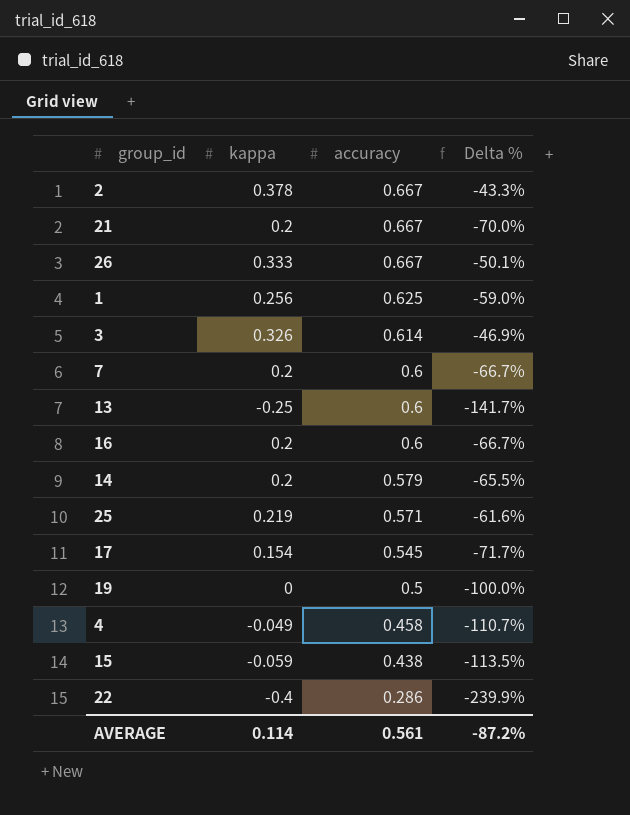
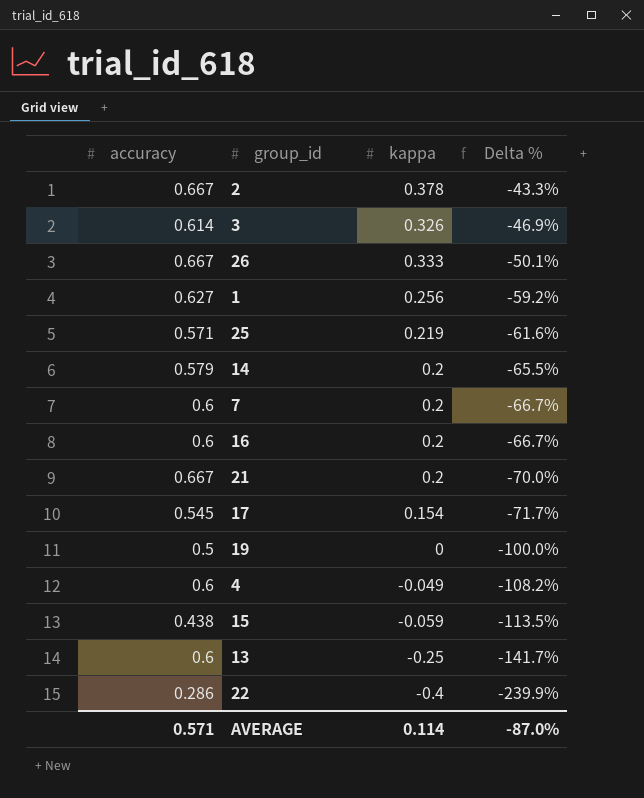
row order: accuracy descending -> Delta % descending
column accuracy | position: 3 -> 1
1 | accuracy: 0.625 -> 0.627
1 | Delta %: -59.0% -> -59.2%
4 | accuracy: 0.458 -> 0.6
4 | Delta %: -110.7% -> -108.2%
AVERAGE | accuracy: 0.561 -> 0.571
AVERAGE | Delta %: -87.2% -> -87.0%

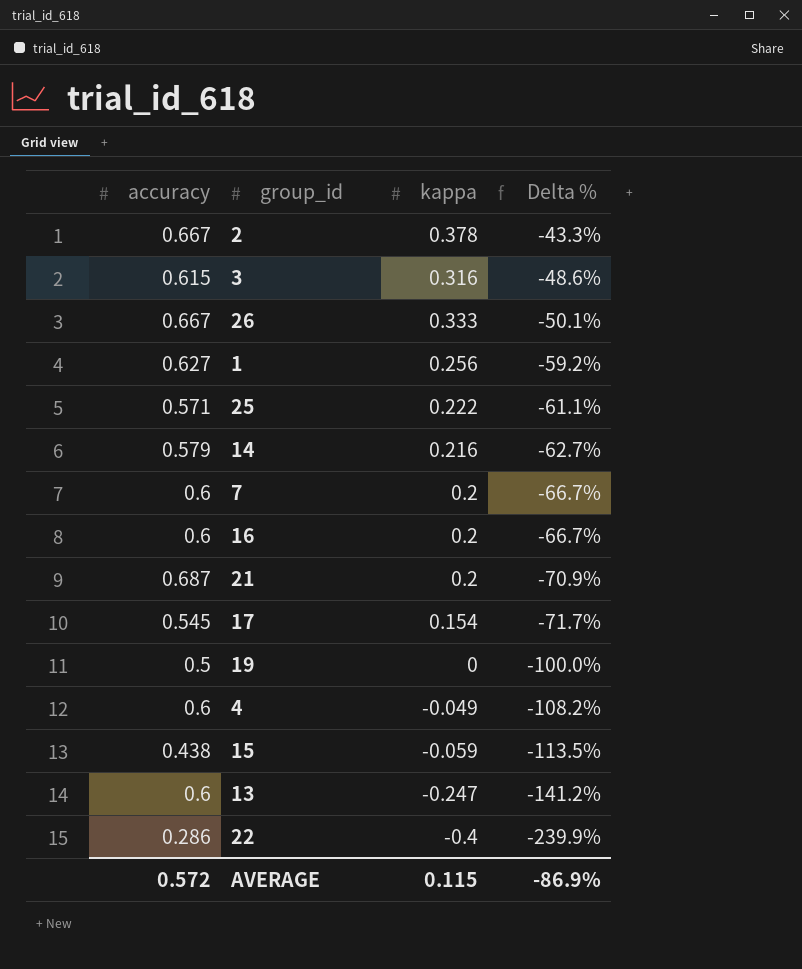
3 | accuracy: 0.614 -> 0.615
3 | kappa: 0.326 -> 0.316
3 | Delta %: -46.9% -> -48.6%
25 | kappa: 0.219 -> 0.222
25 | Delta %: -61.6% -> -61.1%
14 | kappa: 0.2 -> 0.216
14 | Delta %: -65.5% -> -62.7%
21 | accuracy: 0.667 -> 0.687
21 | Delta %: -70.0% -> -70.9%
13 | kappa: -0.25 -> -0.247
13 | Delta %: -141.7% -> -141.2%
AVERAGE | accuracy: 0.571 -> 0.572
AVERAGE | kappa: 0.114 -> 0.115
AVERAGE | Delta %: -87.0% -> -86.9%

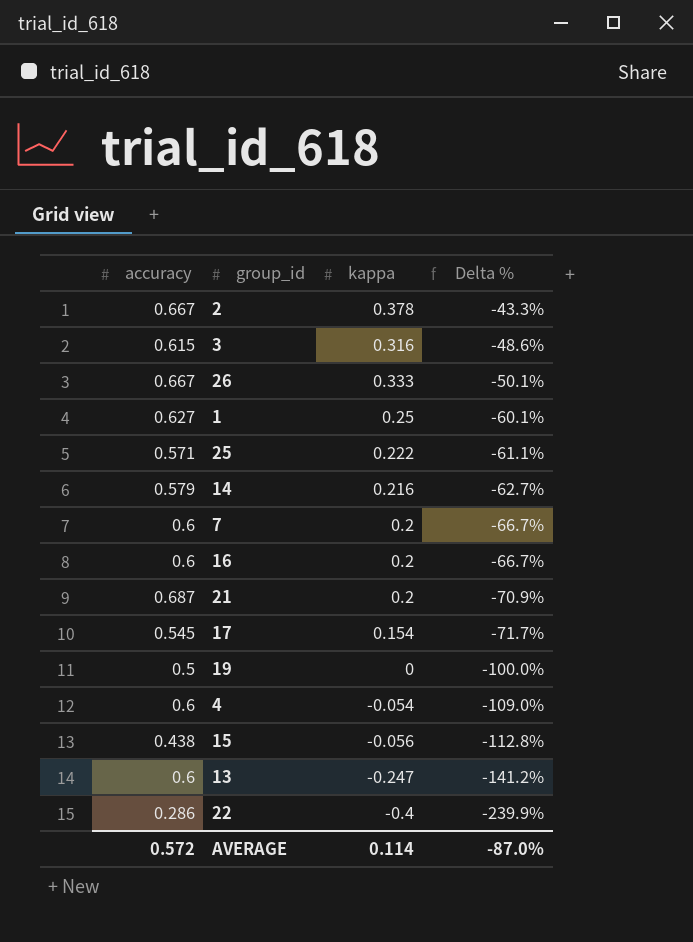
1 | kappa: 0.256 -> 0.25
1 | Delta %: -59.2% -> -60.1%
4 | kappa: -0.049 -> -0.054
4 | Delta %: -108.2% -> -109.0%
15 | kappa: -0.059 -> -0.056
15 | Delta %: -113.5% -> -112.8%
AVERAGE | kappa: 0.115 -> 0.114
AVERAGE | Delta %: -86.9% -> -87.0%

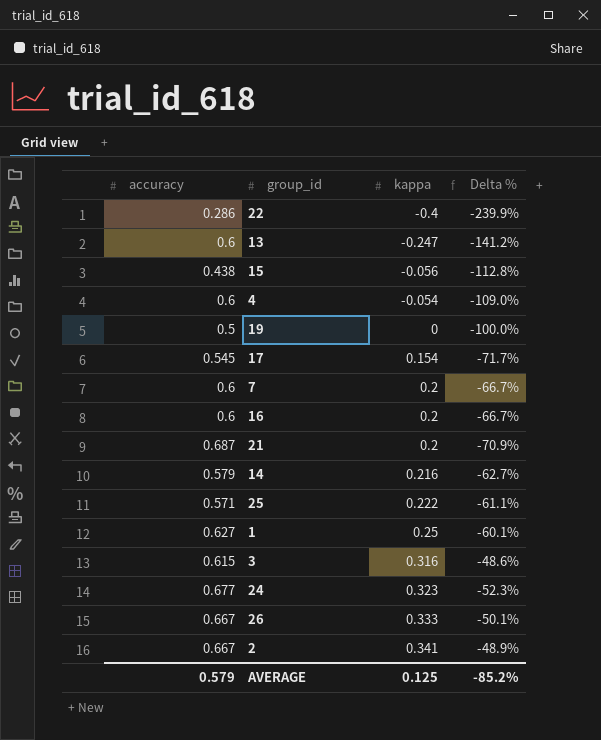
row order: Delta % descending -> kappa ascending
row 24: none -> 0.677 | 0.323 | -52.3%
2 | kappa: 0.378 -> 0.341
2 | Delta %: -43.3% -> -48.9%
AVERAGE | accuracy: 0.572 -> 0.579
AVERAGE | kappa: 0.114 -> 0.125
AVERAGE | Delta %: -87.0% -> -85.2%

